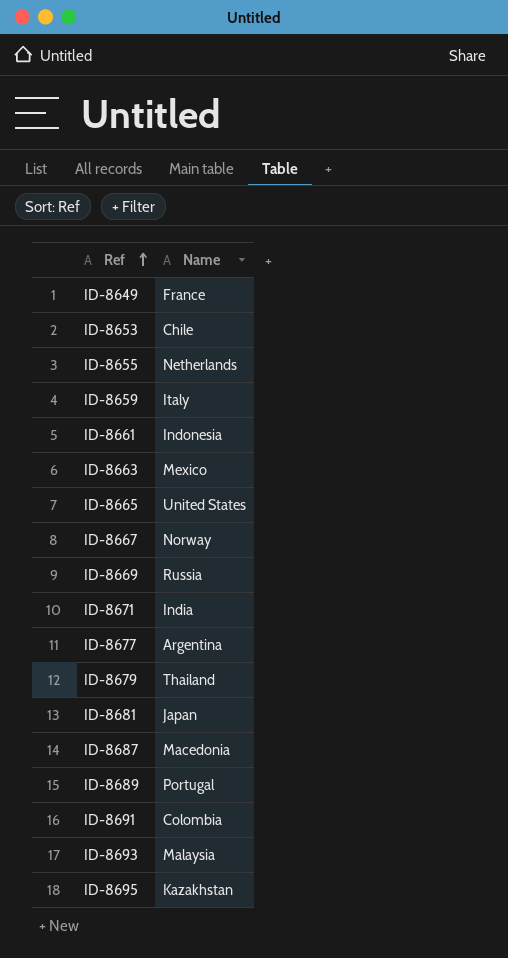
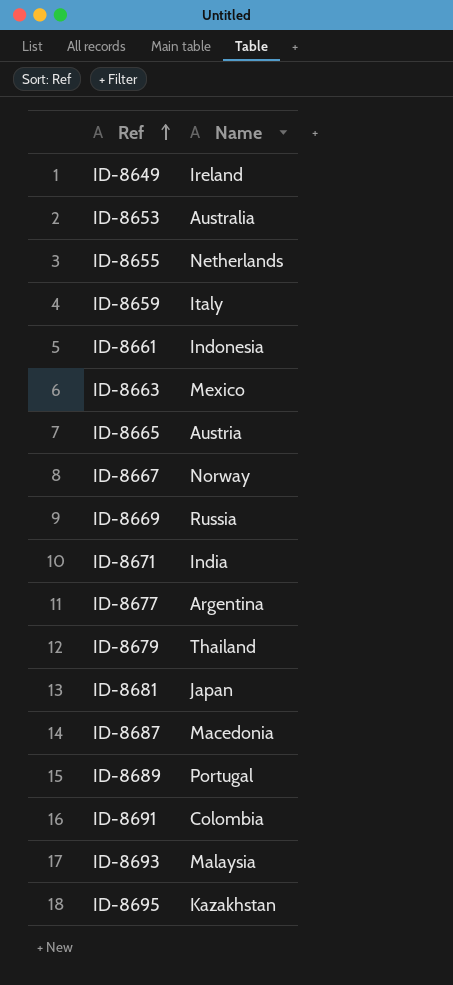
ID-8649 | Name: France -> Ireland
ID-8653 | Name: Chile -> Australia
ID-8665 | Name: United States -> Austria

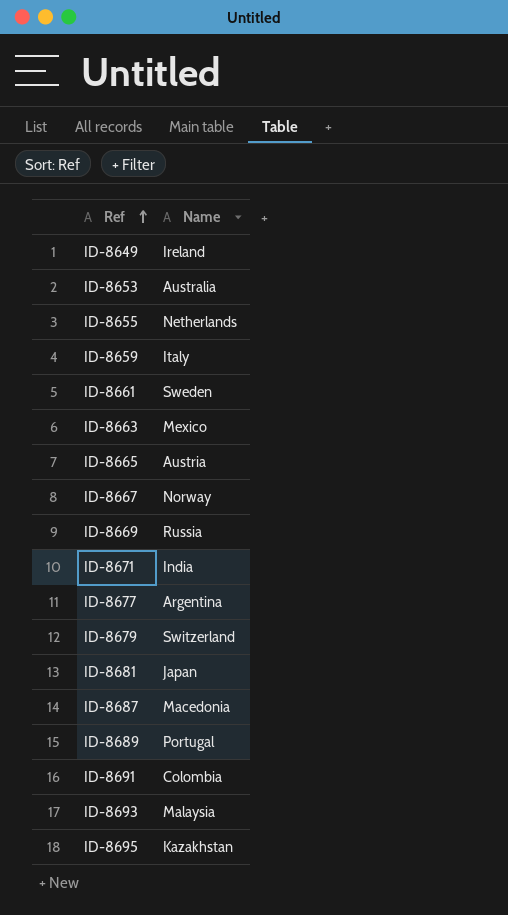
ID-8661 | Name: Indonesia -> Sweden
ID-8679 | Name: Thailand -> Switzerland

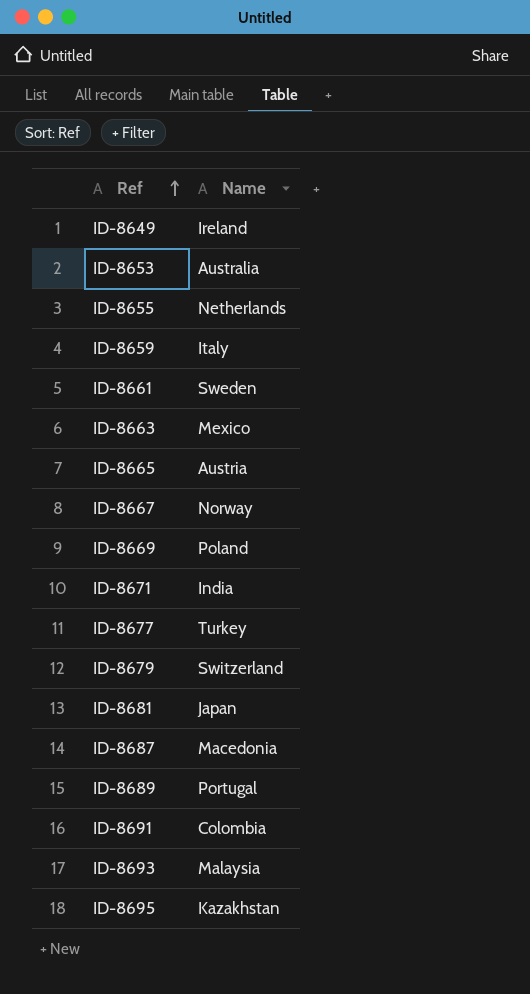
ID-8669 | Name: Russia -> Poland
ID-8677 | Name: Argentina -> Turkey

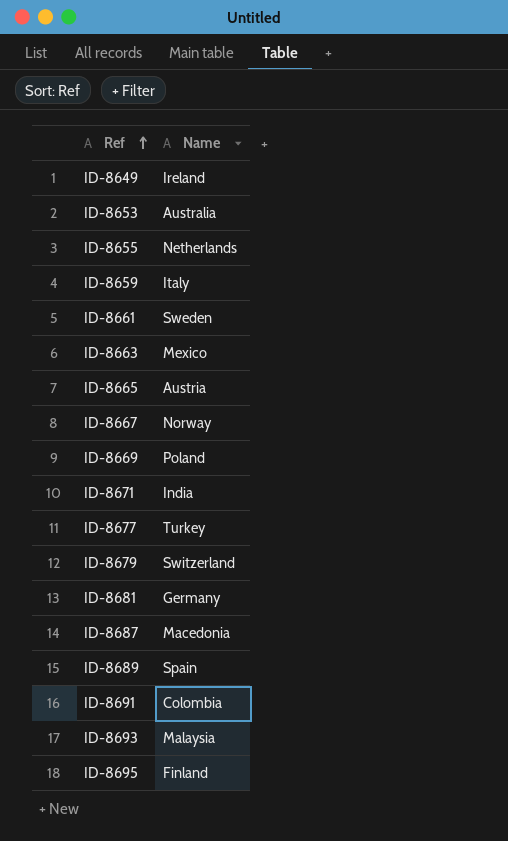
ID-8681 | Name: Japan -> Germany
ID-8689 | Name: Portugal -> Spain
ID-8695 | Name: Kazakhstan -> Finland

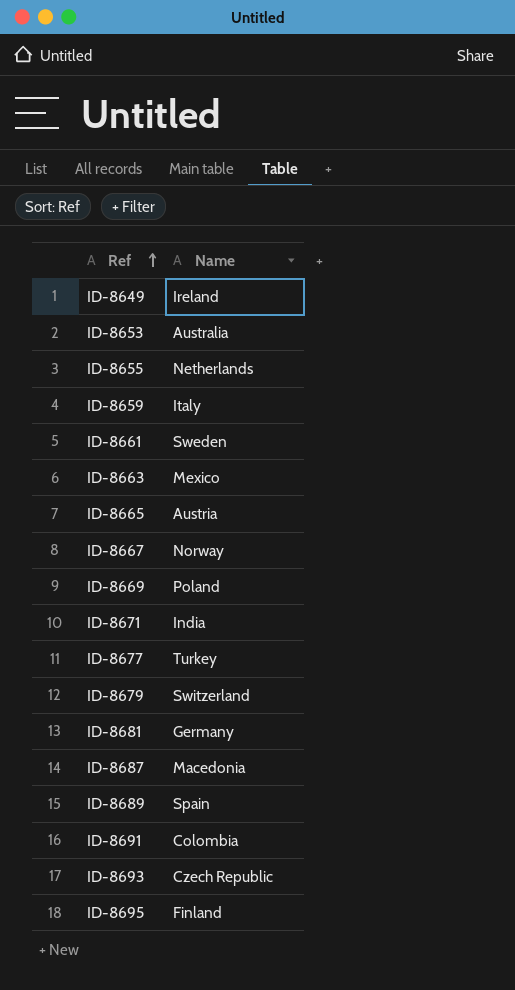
ID-8693 | Name: Malaysia -> Czech Republic

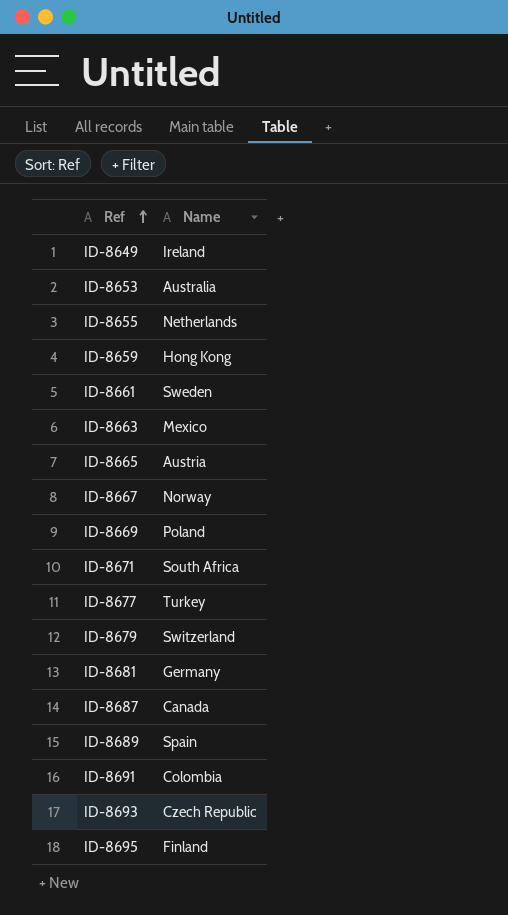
ID-8659 | Name: Italy -> Hong Kong
ID-8671 | Name: India -> South Africa
ID-8687 | Name: Macedonia -> Canada

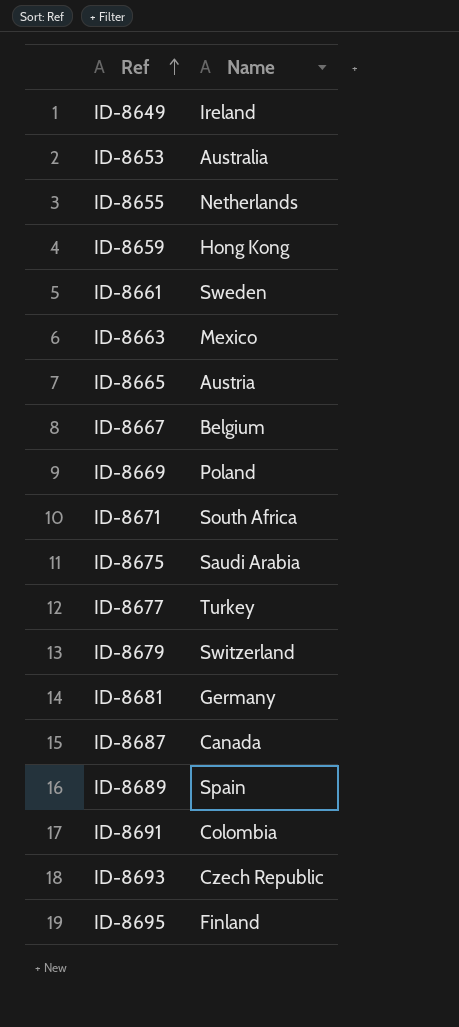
ID-8667 | Name: Norway -> Belgium
row ID-8675: none -> Saudi Arabia

